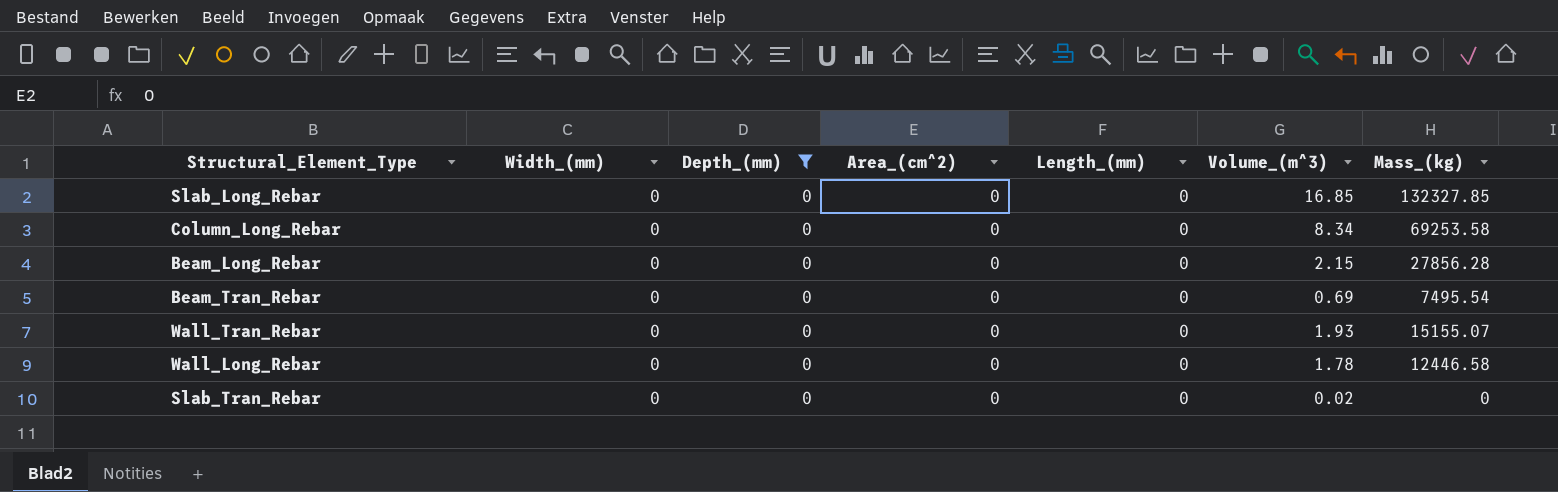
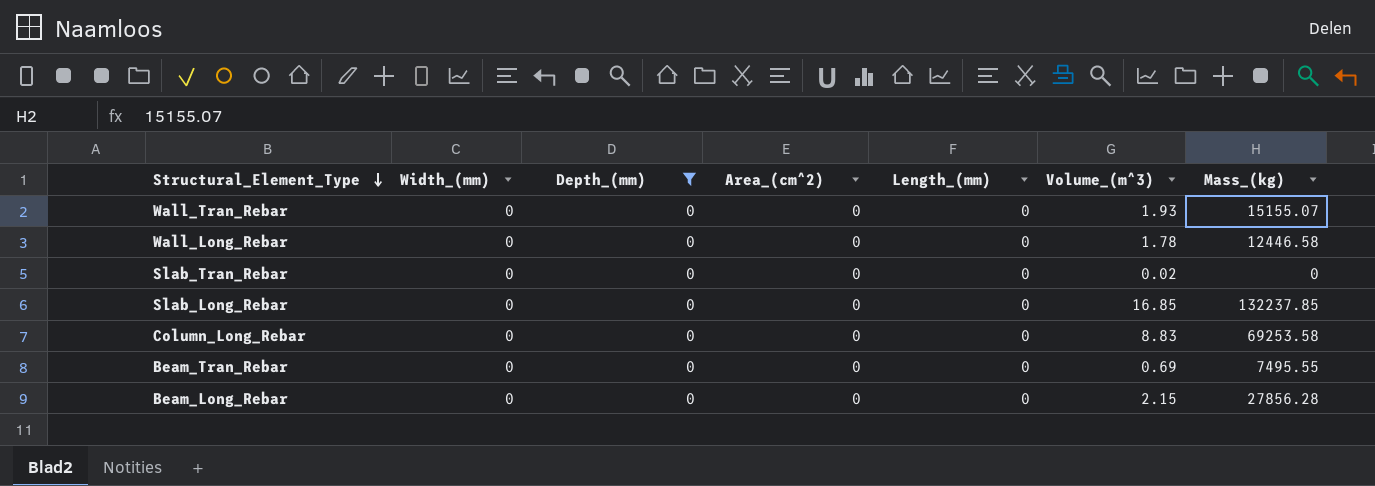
row order: none -> Structural_Element_Type descending
Slab_Long_Rebar | Mass_(kg): 132327.85 -> 132237.85
Column_Long_Rebar | Volume_(m^3): 8.34 -> 8.83
Beam_Tran_Rebar | Mass_(kg): 7495.54 -> 7495.55

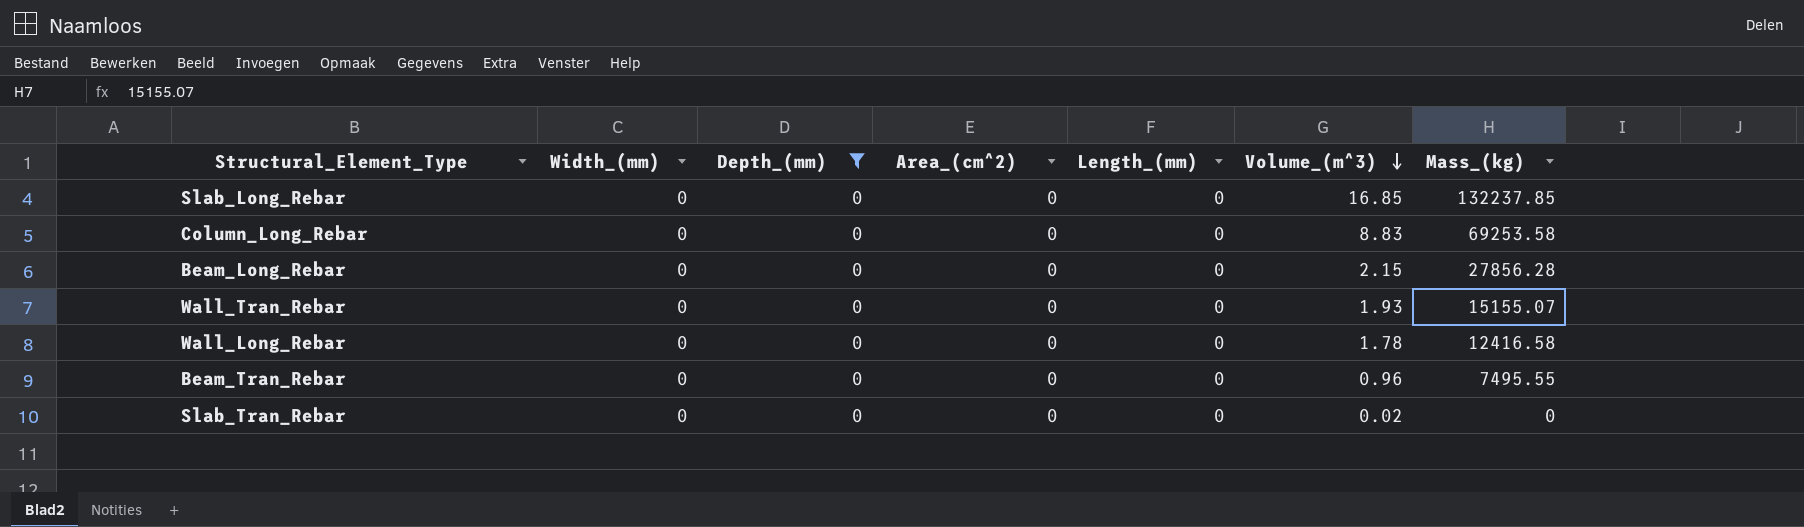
row order: Structural_Element_Type descending -> Volume_(m^3) descending
Wall_Long_Rebar | Mass_(kg): 12446.58 -> 12416.58
Beam_Tran_Rebar | Volume_(m^3): 0.69 -> 0.96

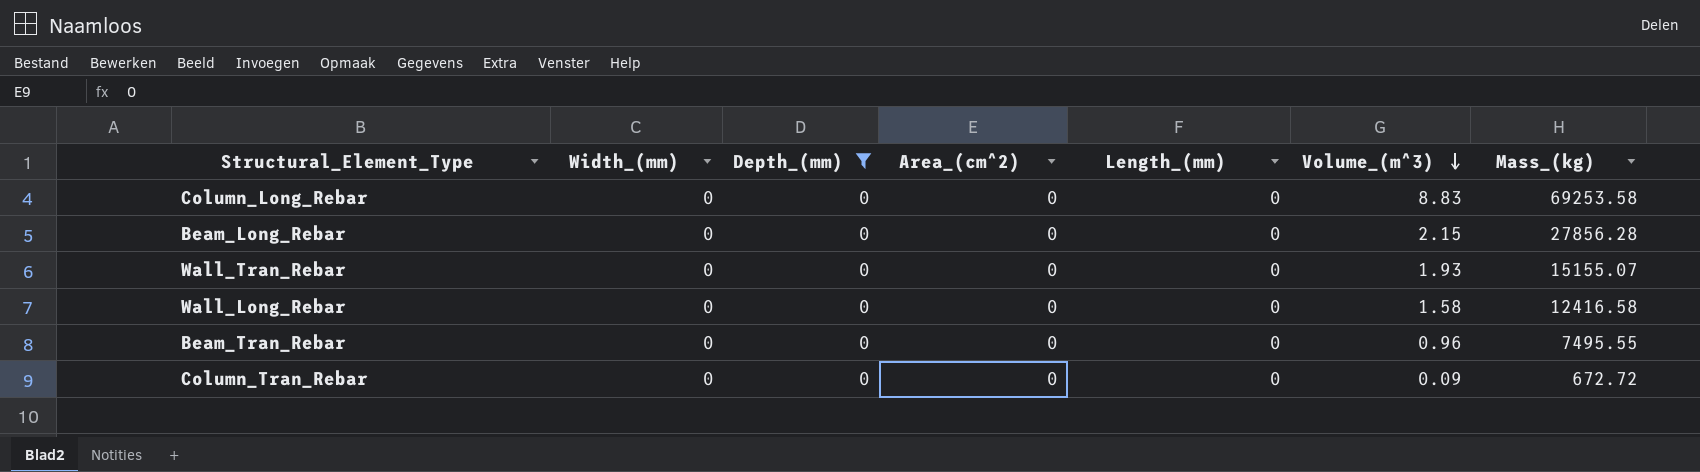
row Slab_Long_Rebar: 0 | 0 | 0 | 0 | 16.85 | 132237.85 -> none
row Slab_Tran_Rebar: 0 | 0 | 0 | 0 | 0.02 | 0 -> none
Wall_Long_Rebar | Volume_(m^3): 1.78 -> 1.58
row Column_Tran_Rebar: none -> 0 | 0 | 0 | 0 | 0.09 | 672.72

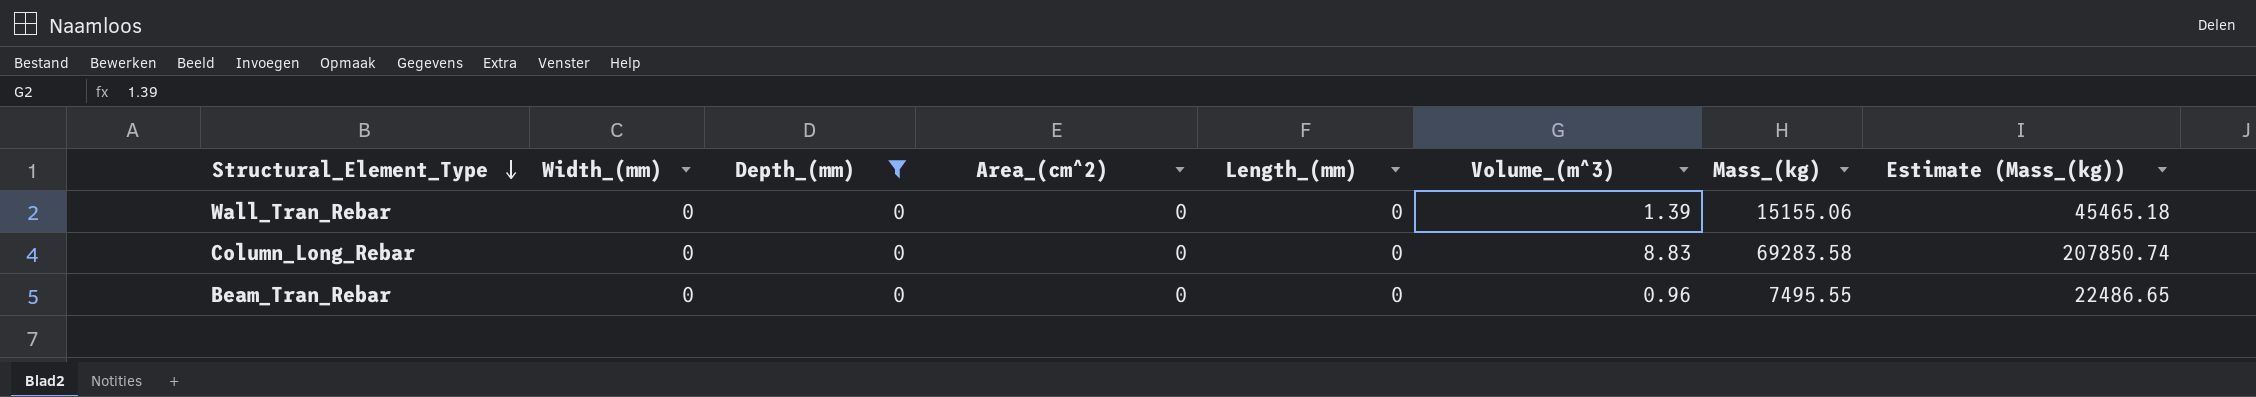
row order: Volume_(m^3) descending -> Structural_Element_Type descending
column Estimate (Mass_(kg)) | formula: none -> [Mass_(kg)] * 3
row Beam_Long_Rebar: 0 | 0 | 0 | 0 | 2.15 | 27856.28 -> none
row Wall_Long_Rebar: 0 | 0 | 0 | 0 | 1.58 | 12416.58 -> none
row Column_Tran_Rebar: 0 | 0 | 0 | 0 | 0.09 | 672.72 -> none
Wall_Tran_Rebar | Volume_(m^3): 1.93 -> 1.39
Wall_Tran_Rebar | Mass_(kg): 15155.07 -> 15155.06
Column_Long_Rebar | Mass_(kg): 69253.58 -> 69283.58

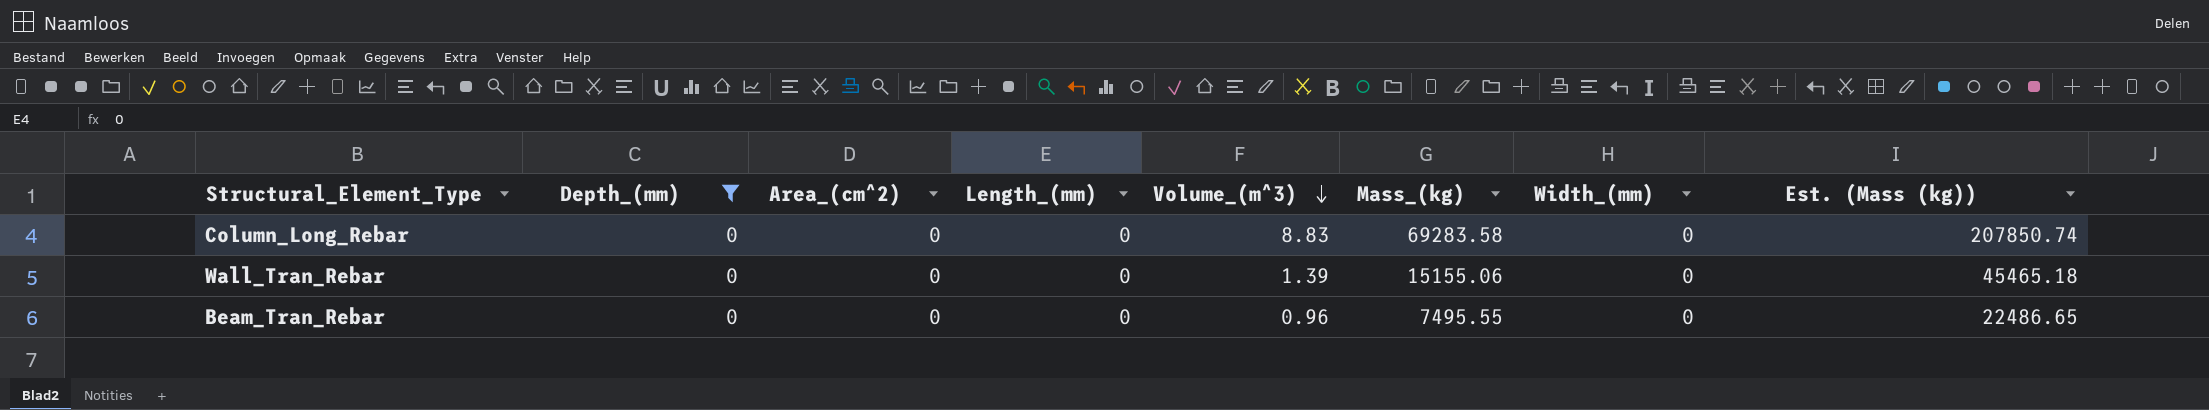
row order: Structural_Element_Type descending -> Volume_(m^3) descending
column Width_(mm) | position: 2 -> 7
column name: Estimate (Mass_(kg)) -> Est. (Mass (kg))

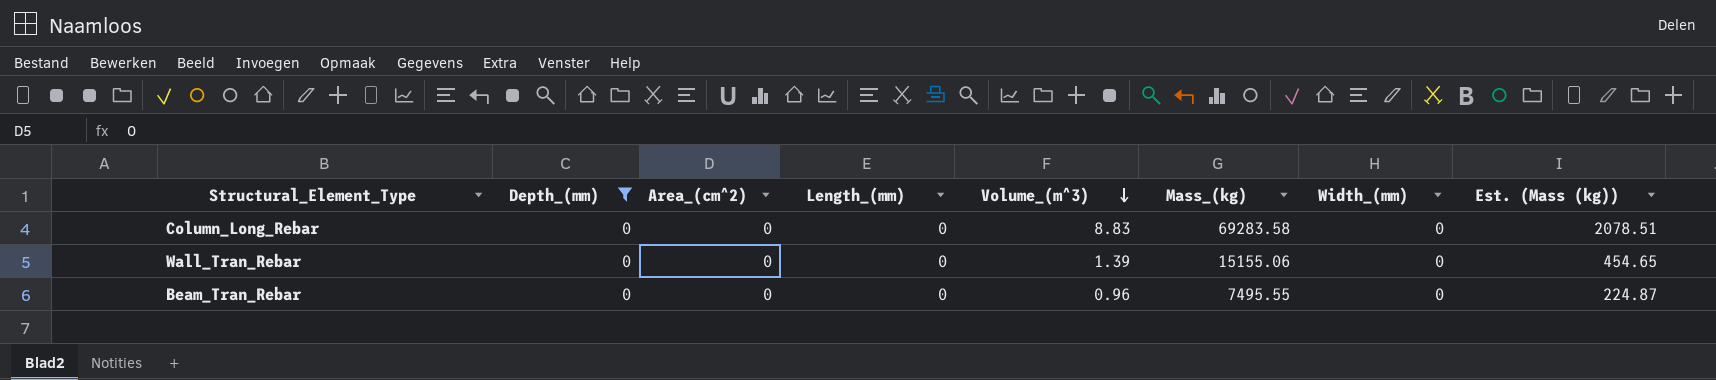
column Est. (Mass (kg)) | formula: [Mass_(kg)] * 3 -> [Mass_(kg)] * 0.03

